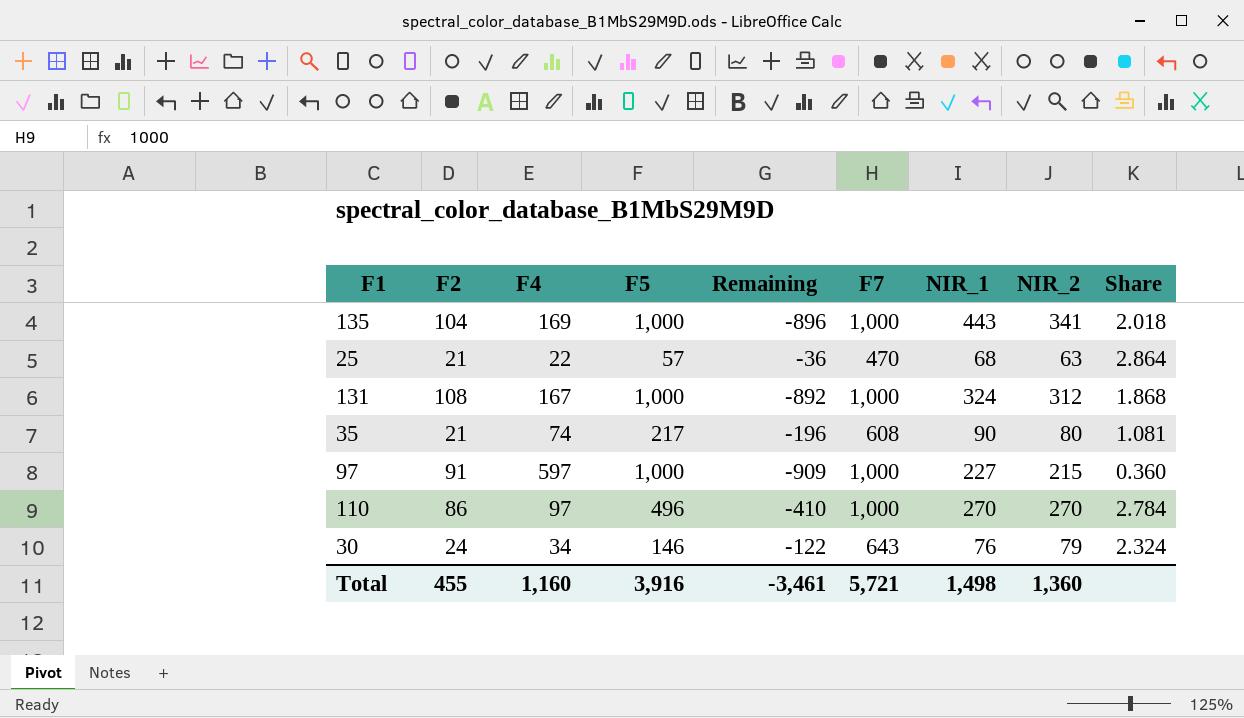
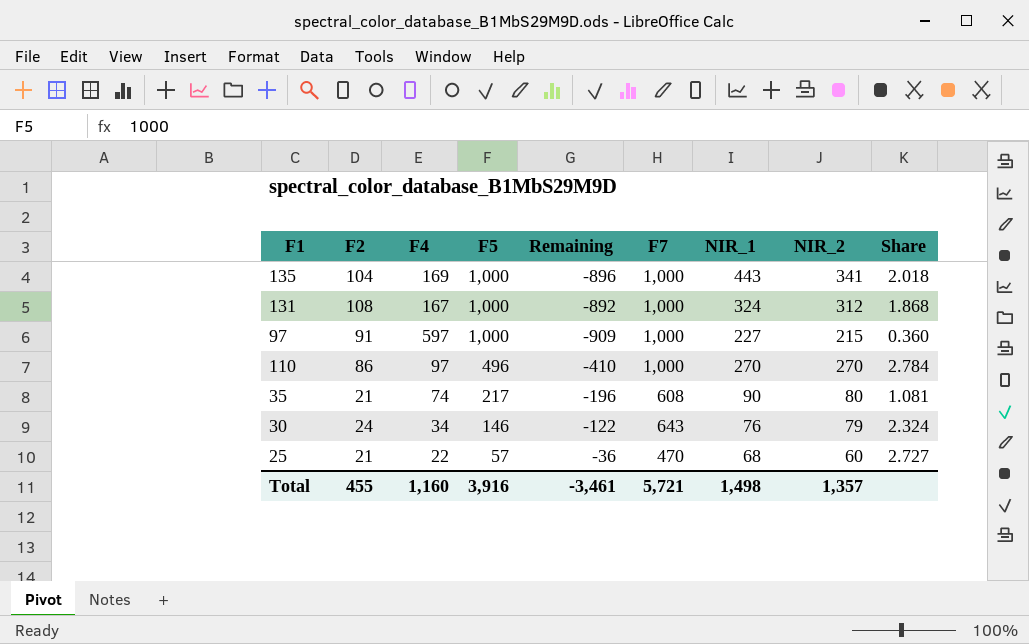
row order: none -> F5 descending
25 | NIR_2: 63 -> 60
25 | Share: 2.864 -> 2.727
Total | NIR_2: 1,360 -> 1,357

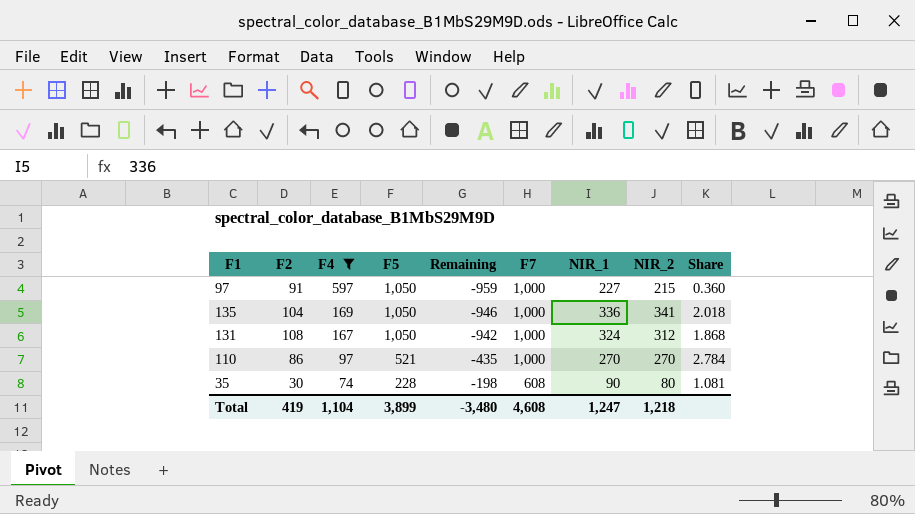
filter: none -> F4 >= 74
row order: F5 descending -> F4 descending
97 | F5: 1,000 -> 1,050
97 | Remaining: -909 -> -959
135 | F5: 1,000 -> 1,050
135 | Remaining: -896 -> -946
135 | NIR_1: 443 -> 336
131 | F5: 1,000 -> 1,050
131 | Remaining: -892 -> -942
110 | F5: 496 -> 521
110 | Remaining: -410 -> -435
35 | F2: 21 -> 30
35 | F5: 217 -> 228
35 | Remaining: -196 -> -198
Total | F2: 455 -> 419
Total | F4: 1,160 -> 1,104
Total | F5: 3,916 -> 3,899
Total | Remaining: -3,461 -> -3,480
Total | F7: 5,721 -> 4,608
Total | NIR_1: 1,498 -> 1,247
Total | NIR_2: 1,357 -> 1,218

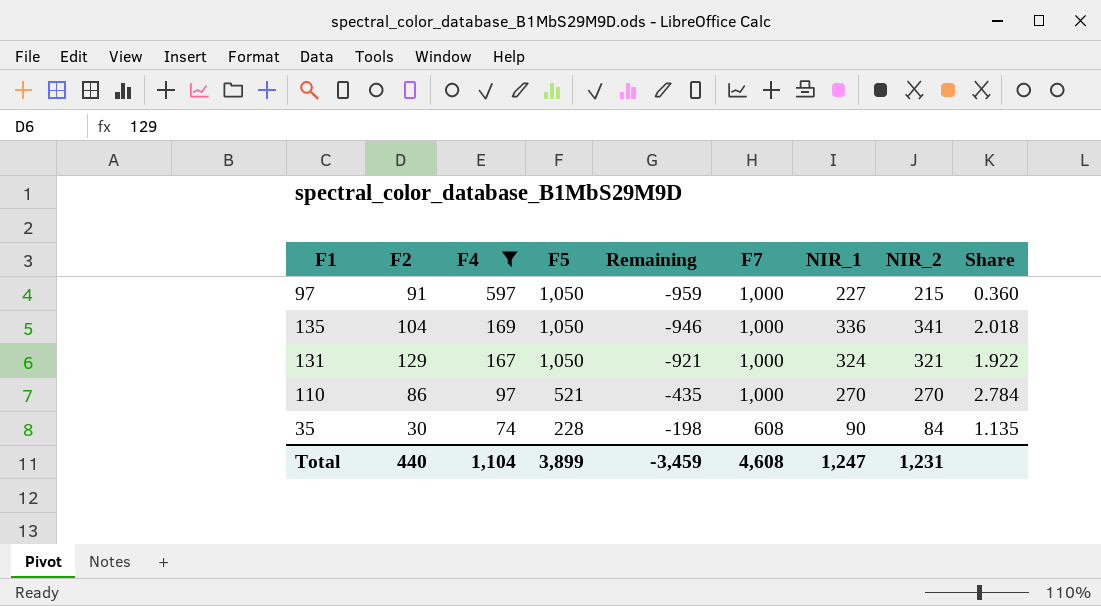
131 | F2: 108 -> 129
131 | Remaining: -942 -> -921
131 | NIR_2: 312 -> 321
131 | Share: 1.868 -> 1.922
35 | NIR_2: 80 -> 84
35 | Share: 1.081 -> 1.135
Total | F2: 419 -> 440
Total | Remaining: -3,480 -> -3,459
Total | NIR_2: 1,218 -> 1,231

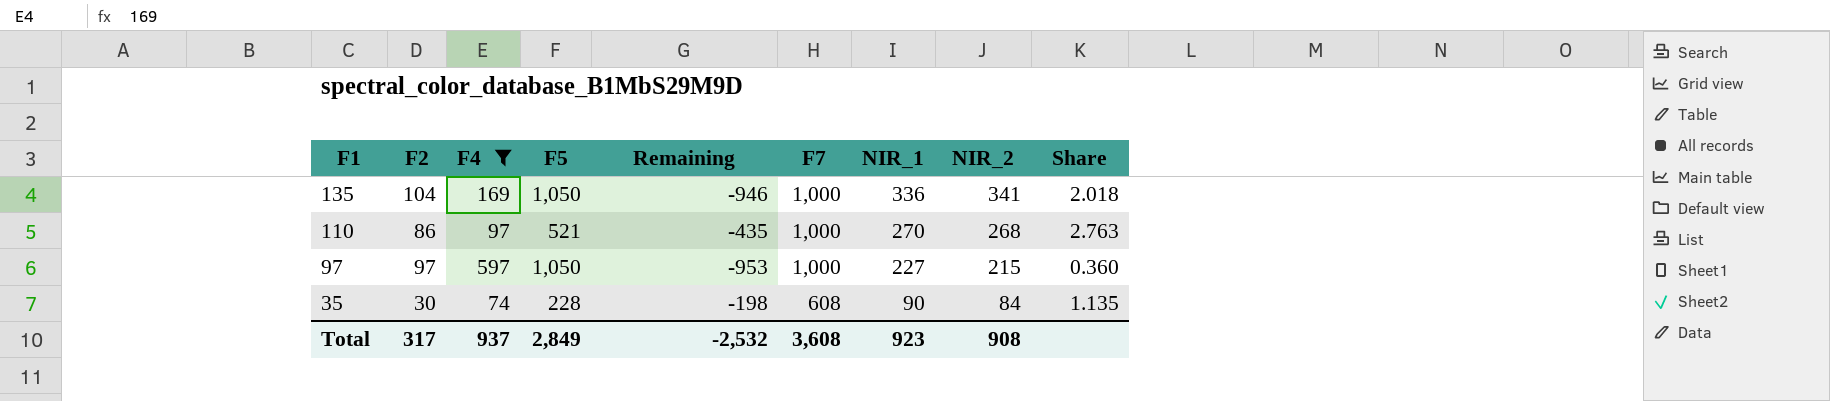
row order: F4 descending -> F1 descending
row 131: 129 | 167 | 1,050 | -921 | 1,000 | 324 | 321 | 1.922 -> none
110 | NIR_2: 270 -> 268
110 | Share: 2.784 -> 2.763
97 | F2: 91 -> 97
97 | Remaining: -959 -> -953
Total | F2: 440 -> 317
Total | F4: 1,104 -> 937
Total | F5: 3,899 -> 2,849
Total | Remaining: -3,459 -> -2,532
Total | F7: 4,608 -> 3,608
Total | NIR_1: 1,247 -> 923
Total | NIR_2: 1,231 -> 908

